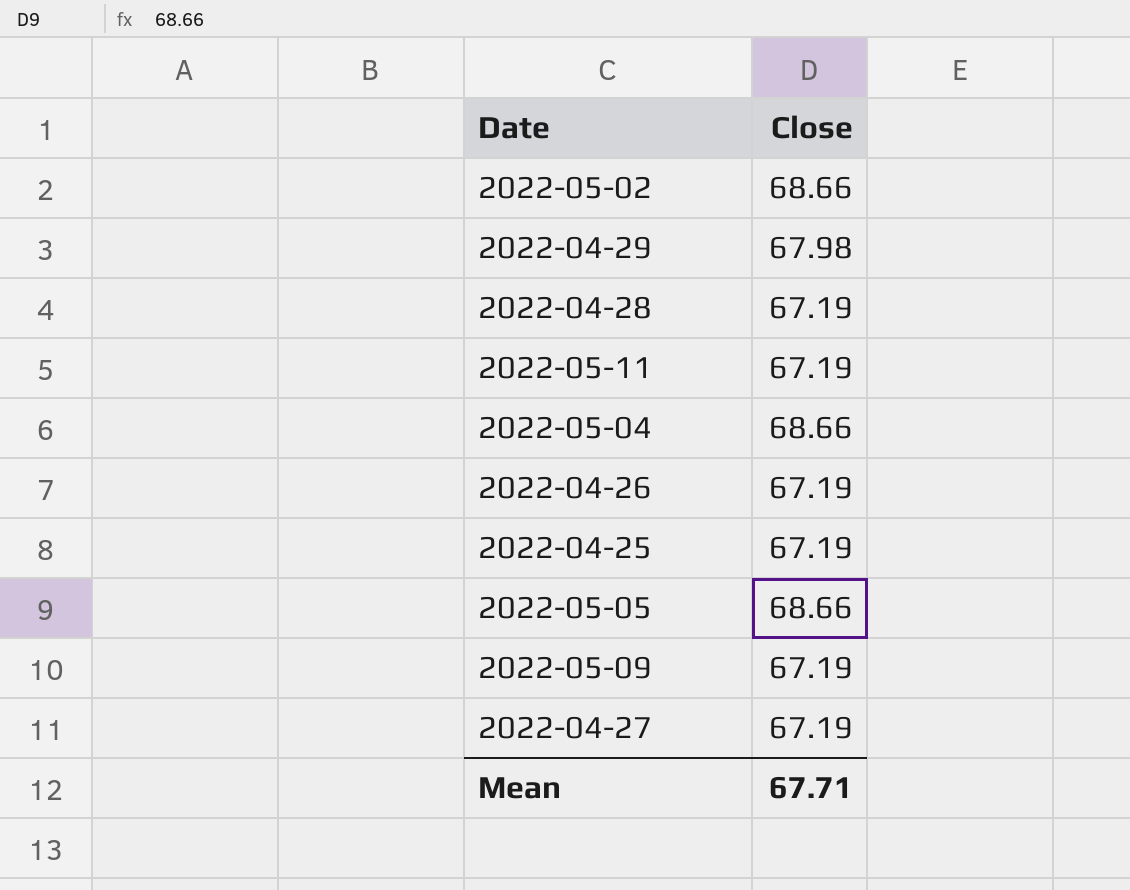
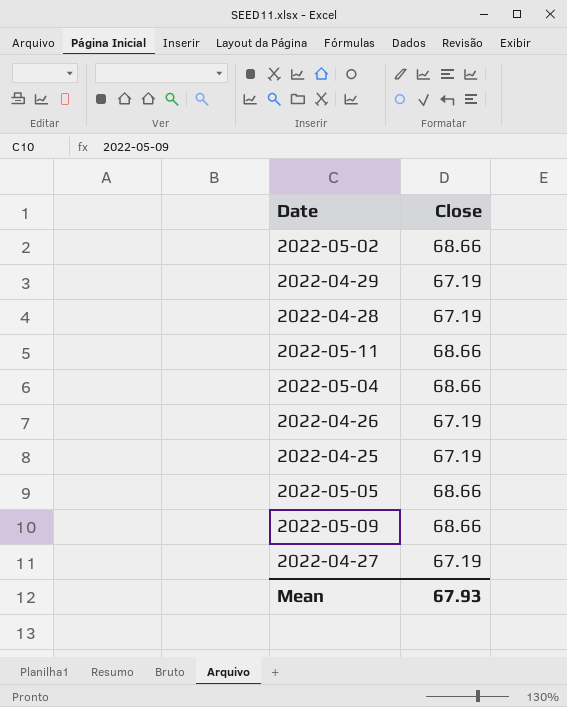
2022-04-29 | Close: 67.98 -> 67.19
2022-05-11 | Close: 67.19 -> 68.66
2022-05-09 | Close: 67.19 -> 68.66
Mean | Close: 67.71 -> 67.93

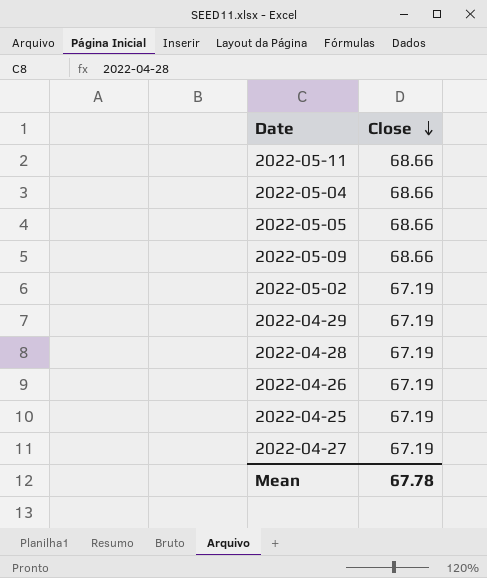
row order: none -> Close descending
2022-05-02 | Close: 68.66 -> 67.19
Mean | Close: 67.93 -> 67.78

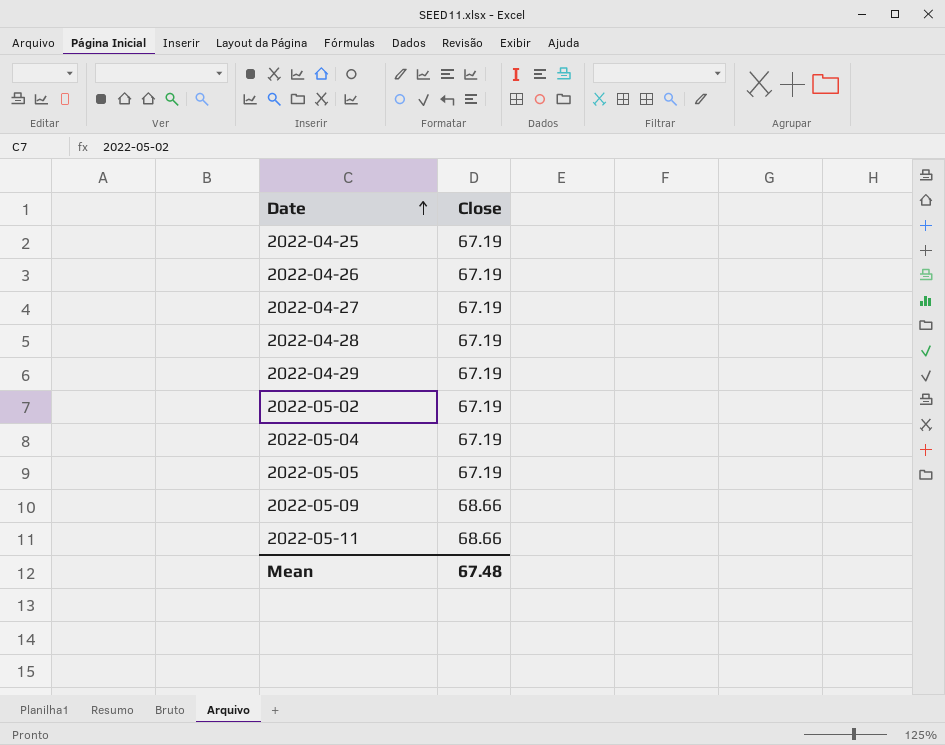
row order: Close descending -> Date ascending
2022-05-04 | Close: 68.66 -> 67.19
2022-05-05 | Close: 68.66 -> 67.19
Mean | Close: 67.78 -> 67.48

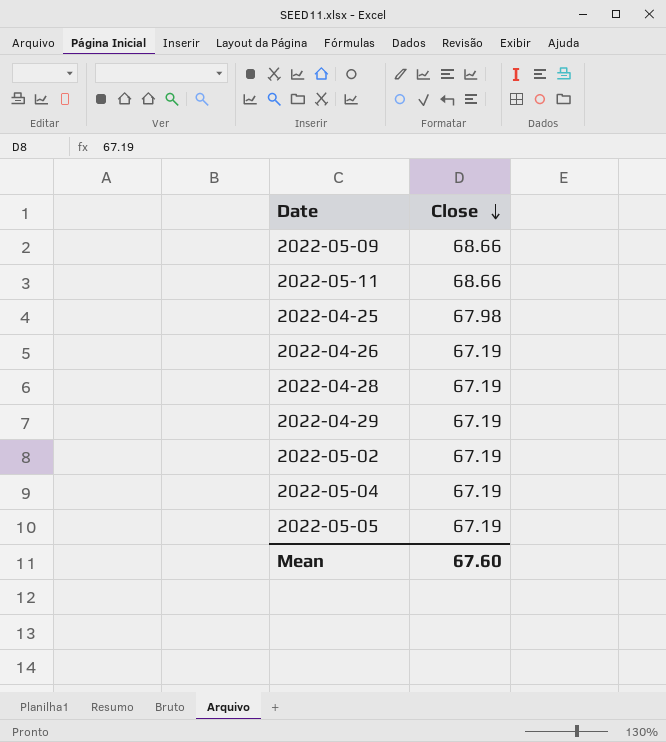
row order: Date ascending -> Close descending
row 2022-04-27: 67.19 -> none
2022-04-25 | Close: 67.19 -> 67.98
Mean | Close: 67.48 -> 67.60

